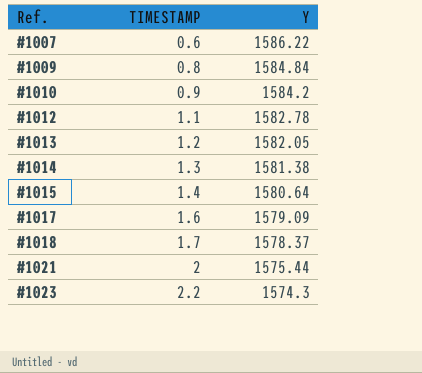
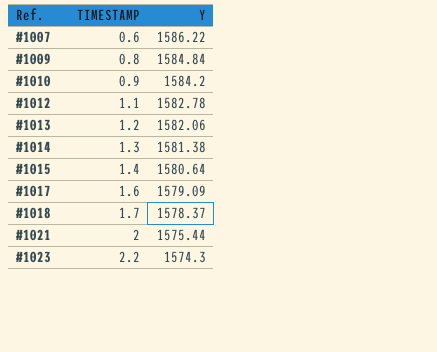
#1013 | Y: 1582.05 -> 1582.06

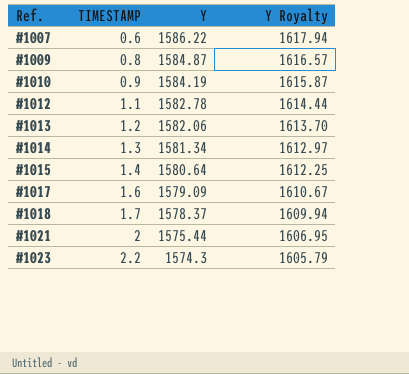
column Y Royalty | formula: none -> [Y] * 1.02
#1009 | Y: 1584.84 -> 1584.87
#1010 | Y: 1584.2 -> 1584.19
#1014 | Y: 1581.38 -> 1581.34

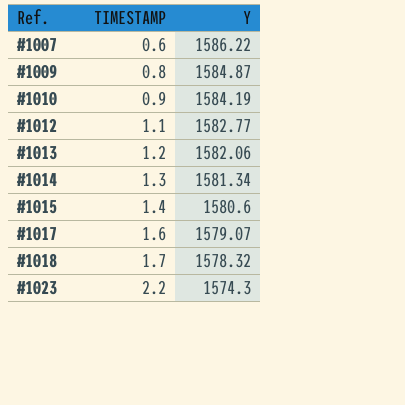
column Y Royalty | formula: [Y] * 1.02 -> none
row #1021: 2 | 1575.44 | 1606.95 -> none
#1012 | Y: 1582.78 -> 1582.77
#1015 | Y: 1580.64 -> 1580.6
#1017 | Y: 1579.09 -> 1579.07
#1018 | Y: 1578.37 -> 1578.32

